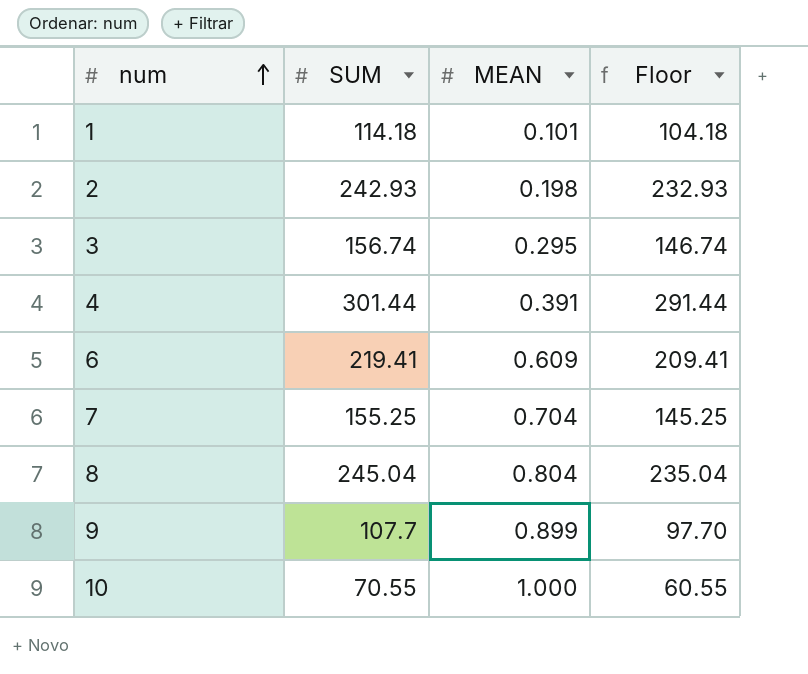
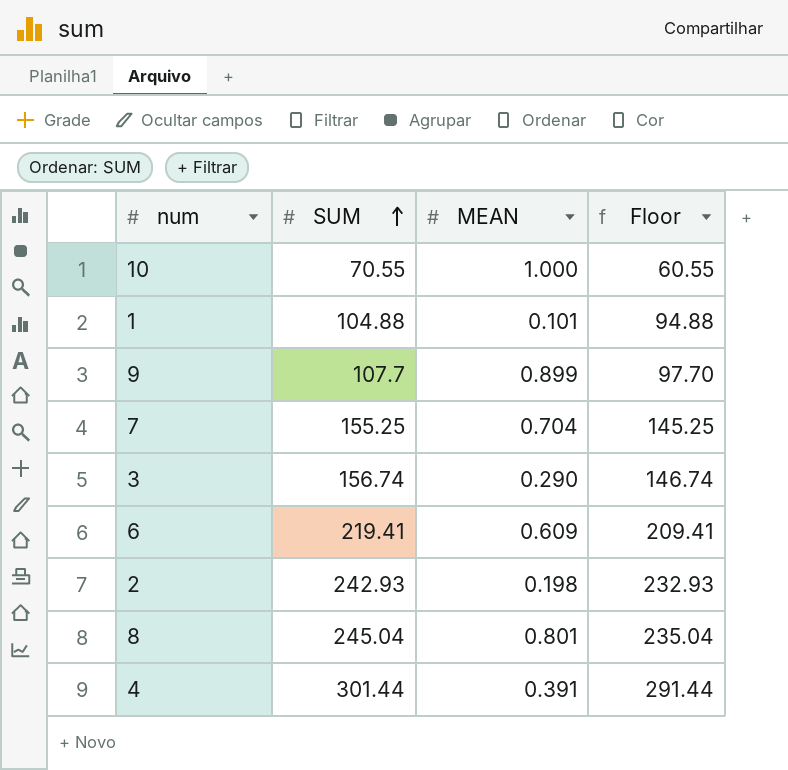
row order: num ascending -> SUM ascending
1 | SUM: 114.18 -> 104.88
1 | Floor: 104.18 -> 94.88
3 | MEAN: 0.295 -> 0.290
8 | MEAN: 0.804 -> 0.801

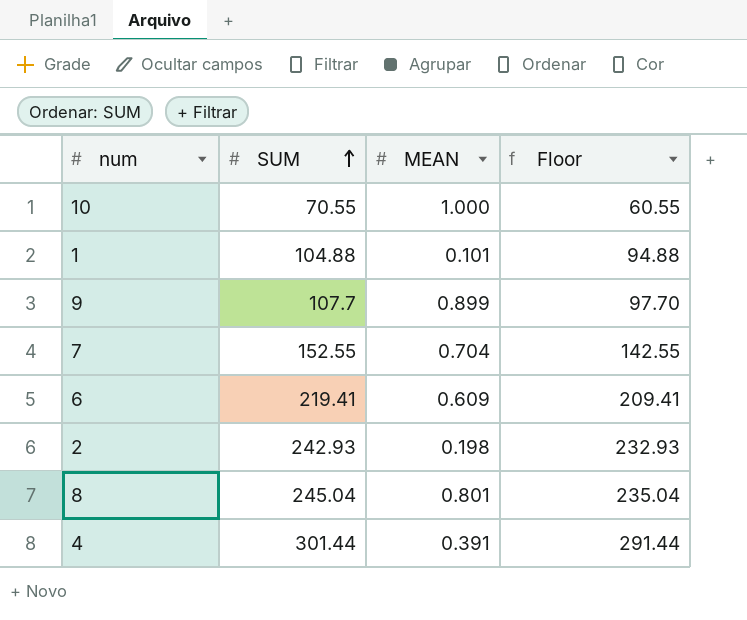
row 3: 156.74 | 0.290 | 146.74 -> none
7 | SUM: 155.25 -> 152.55
7 | Floor: 145.25 -> 142.55

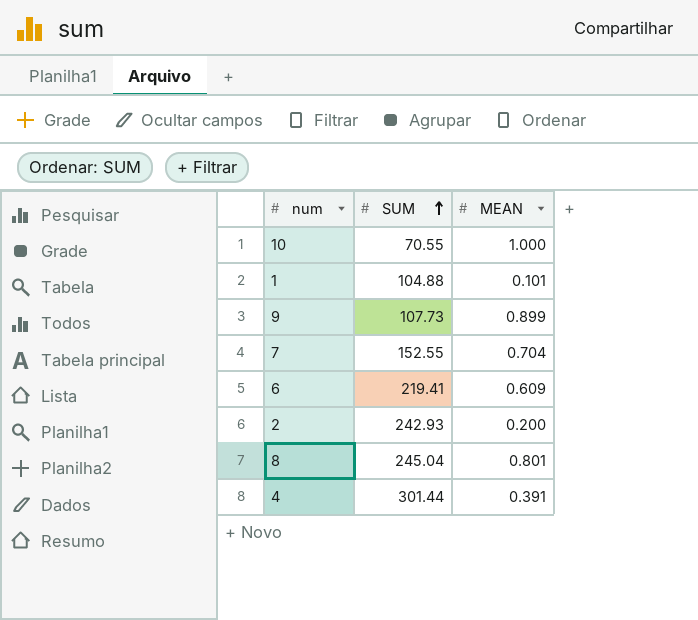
column Floor | formula: [SUM] - 10 -> none
9 | SUM: 107.7 -> 107.73
2 | MEAN: 0.198 -> 0.200

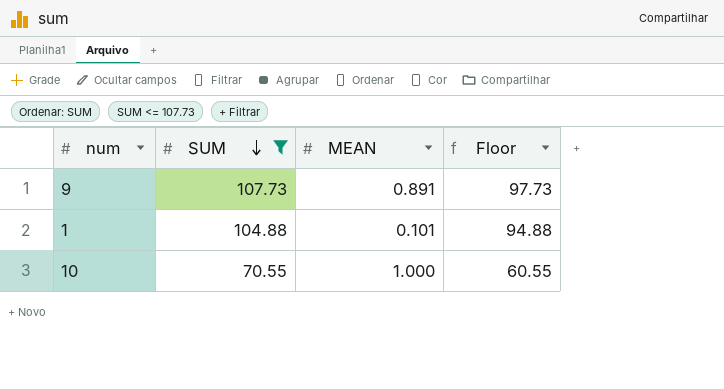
filter: none -> SUM <= 107.73
row order: SUM ascending -> SUM descending
column Floor | formula: none -> [SUM] - 10
9 | MEAN: 0.899 -> 0.891

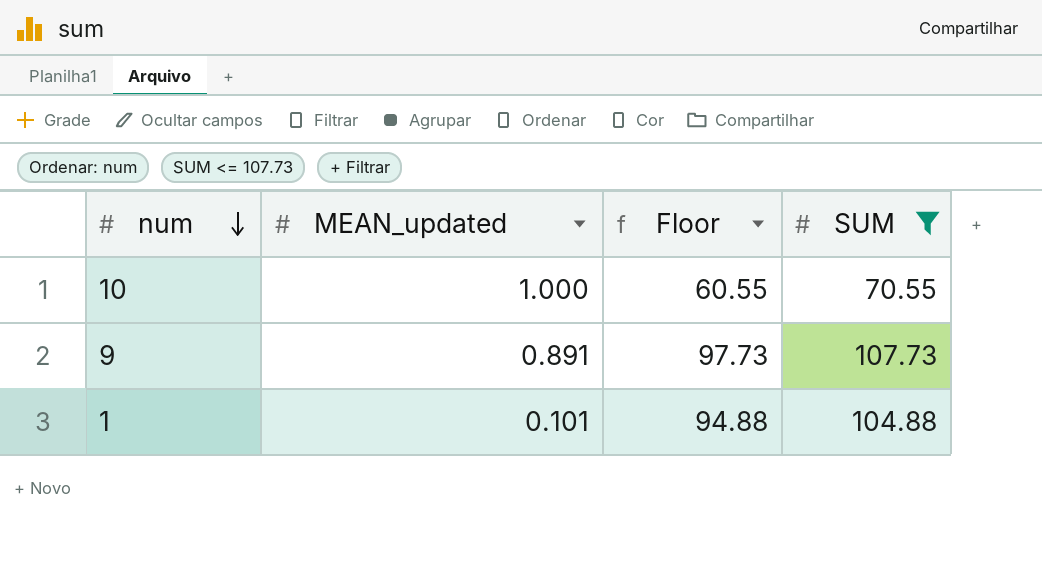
row order: SUM descending -> num descending
column name: MEAN -> MEAN_updated
column SUM | position: 2 -> 4

